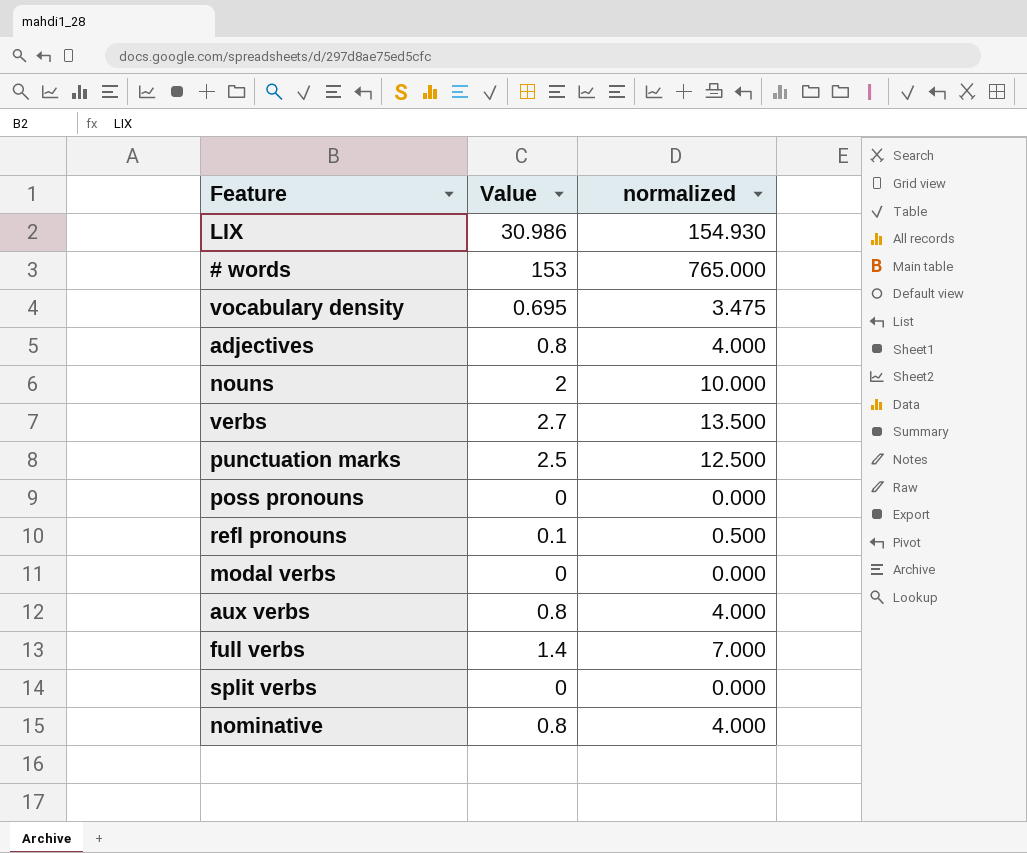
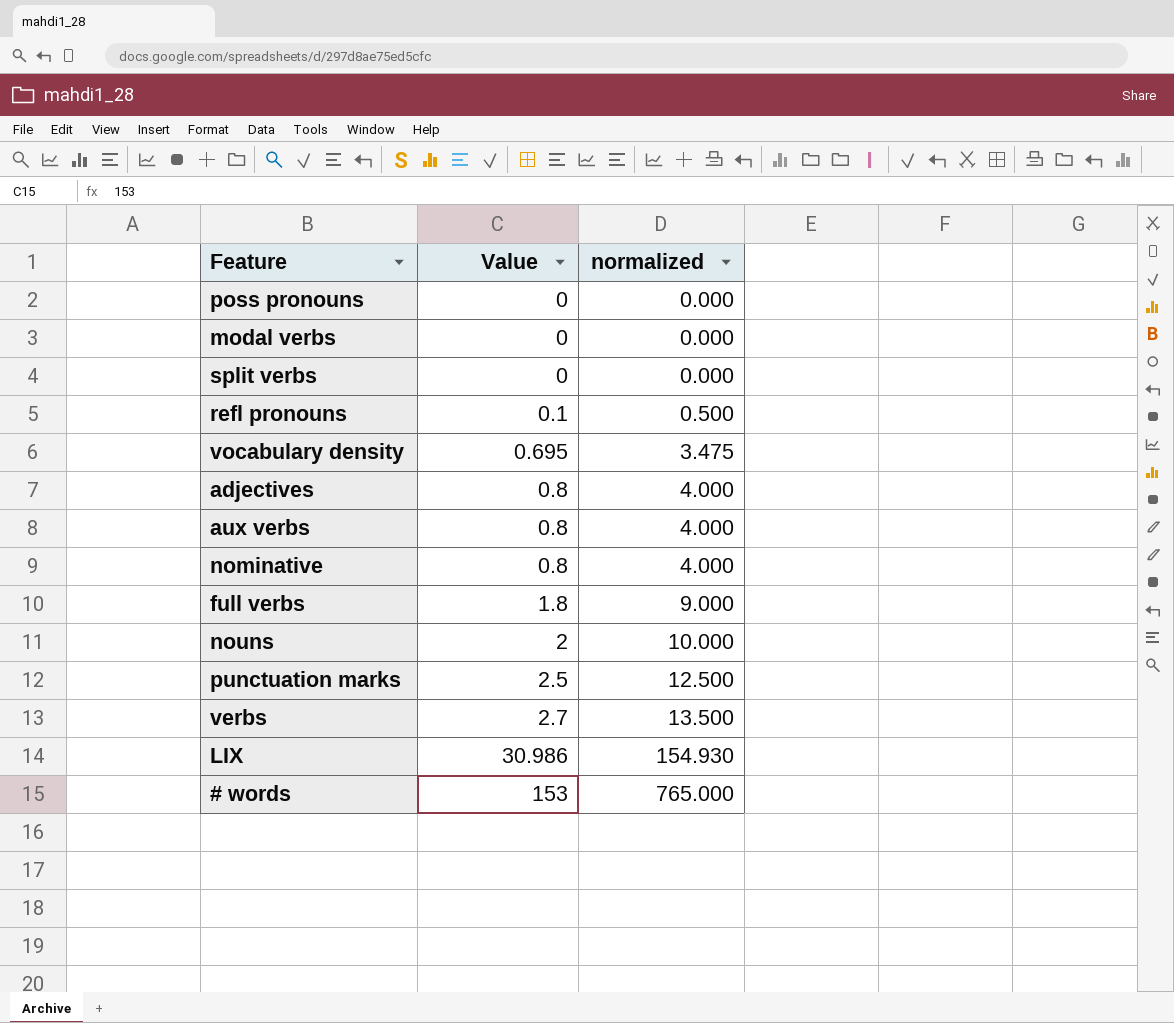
row order: none -> Value ascending
full verbs | Value: 1.4 -> 1.8
full verbs | normalized: 7.000 -> 9.000

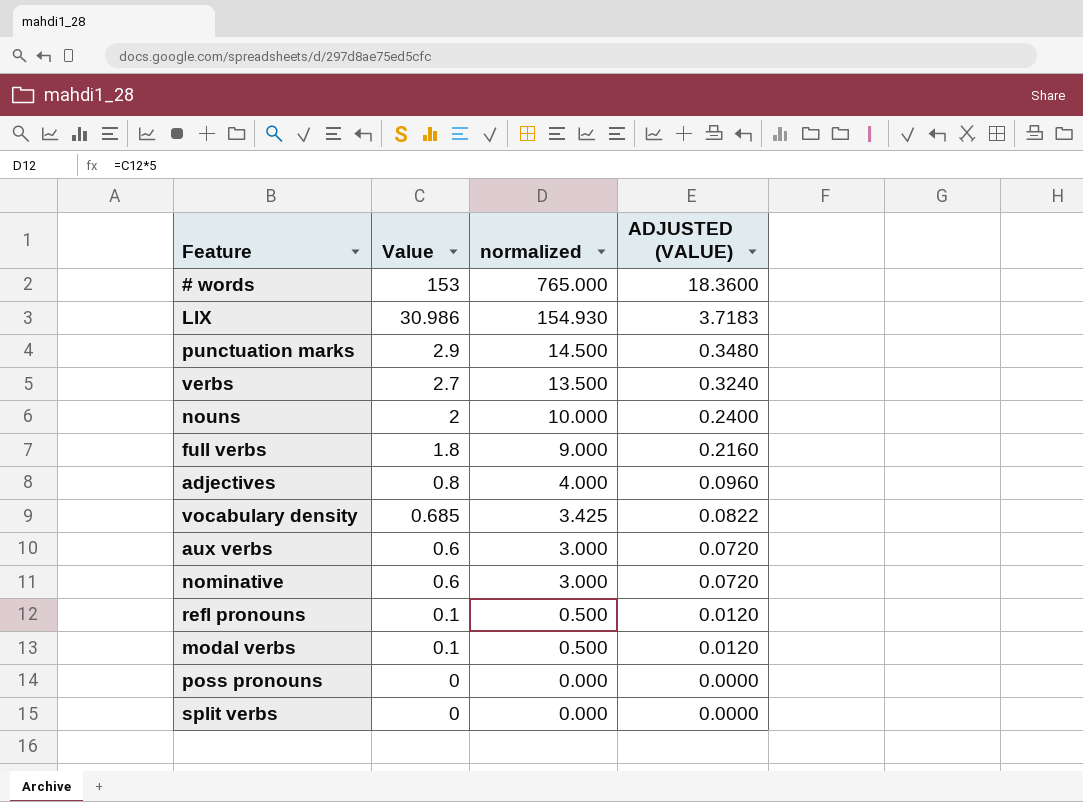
row order: Value ascending -> Value descending
column ADJUSTED (VALUE) | formula: none -> [Value] * 0.12
punctuation marks | Value: 2.5 -> 2.9
punctuation marks | normalized: 12.500 -> 14.500
vocabulary density | Value: 0.695 -> 0.685
vocabulary density | normalized: 3.475 -> 3.425
aux verbs | Value: 0.8 -> 0.6
aux verbs | normalized: 4.000 -> 3.000
nominative | Value: 0.8 -> 0.6
nominative | normalized: 4.000 -> 3.000
modal verbs | Value: 0 -> 0.1
modal verbs | normalized: 0.000 -> 0.500

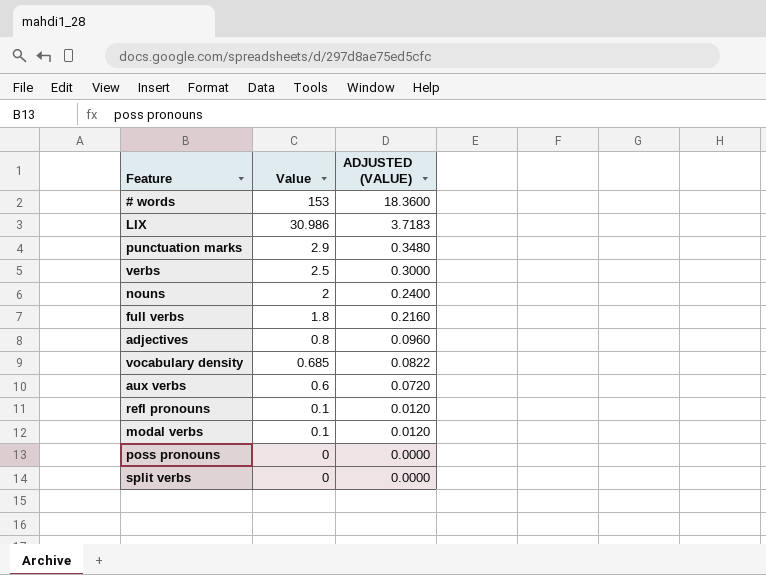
column normalized | formula: [Value] * 5 -> none
row nominative: 0.6 | 3.000 | 0.0720 -> none
verbs | Value: 2.7 -> 2.5
verbs | ADJUSTED (VALUE): 0.3240 -> 0.3000

